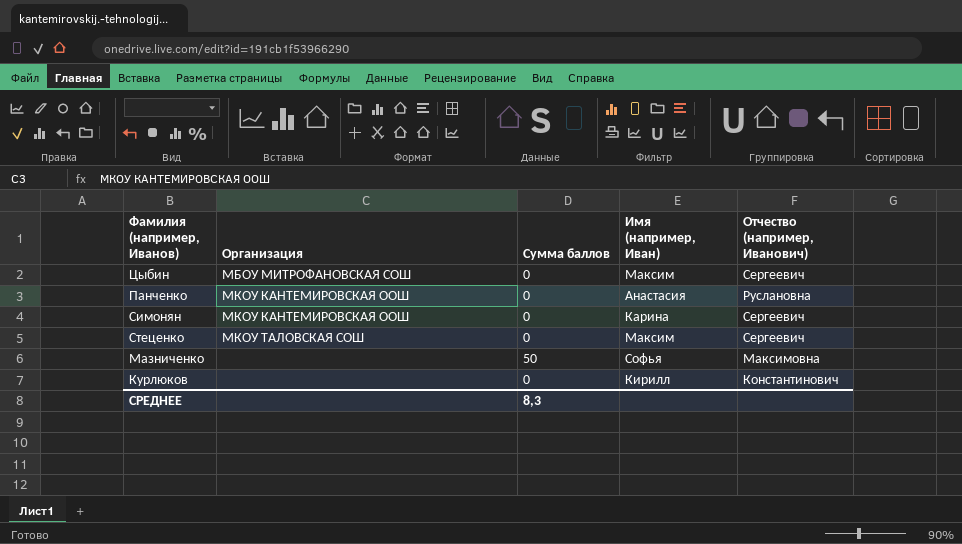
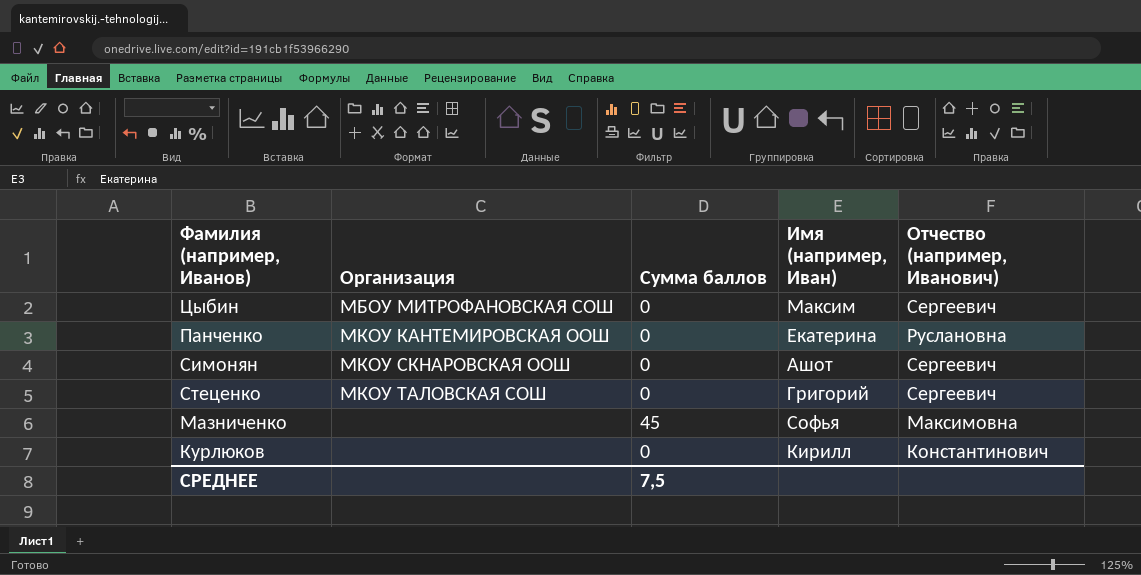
Панченко | Имя (например, Иван): Анастасия -> Екатерина
Симонян | Организация: МКОУ КАНТЕМИРОВСКАЯ ООШ -> МКОУ СКНАРОВСКАЯ ООШ
Симонян | Имя (например, Иван): Карина -> Ашот
Стеценко | Имя (например, Иван): Максим -> Григорий
Мазниченко | Сумма баллов: 50 -> 45
СРЕДНЕЕ | Сумма баллов: 8,3 -> 7,5

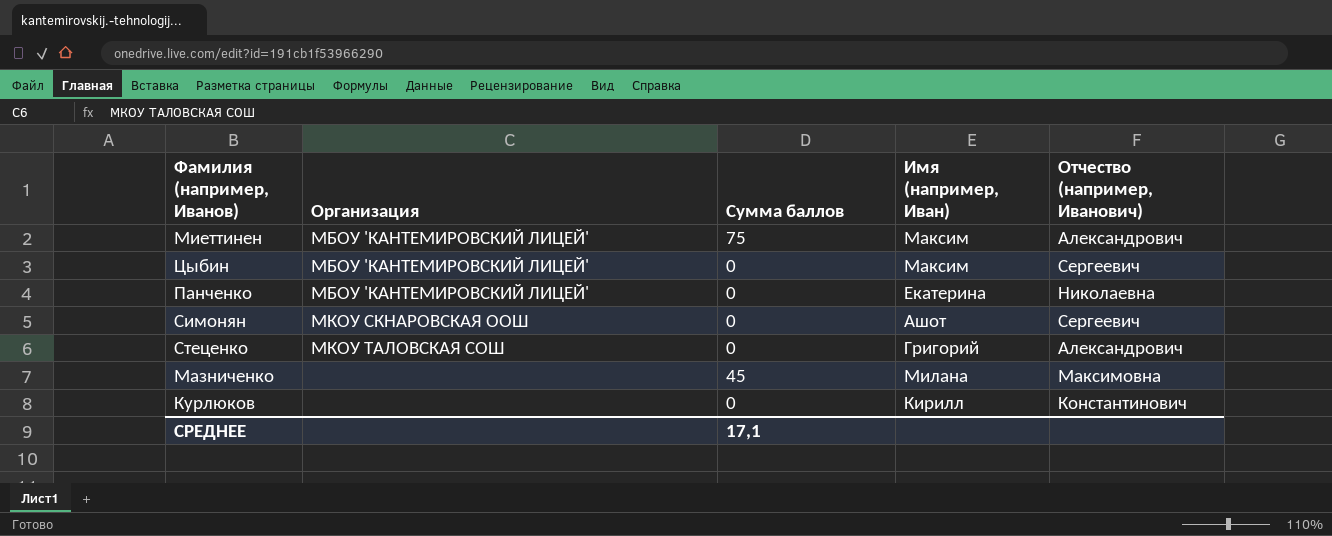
row Миеттинен: none -> МБОУ 'КАНТЕМИРОВСКИЙ ЛИЦЕЙ' | 75 | Максим | Александрович
Цыбин | Организация: МБОУ МИТРОФАНОВСКАЯ СОШ -> МБОУ 'КАНТЕМИРОВСКИЙ ЛИЦЕЙ'
Панченко | Организация: МКОУ КАНТЕМИРОВСКАЯ ООШ -> МБОУ 'КАНТЕМИРОВСКИЙ ЛИЦЕЙ'
Панченко | Отчество (например, Иванович): Руслановна -> Николаевна
Стеценко | Отчество (например, Иванович): Сергеевич -> Александрович
Мазниченко | Имя (например, Иван): Софья -> Милана
СРЕДНЕЕ | Сумма баллов: 7,5 -> 17,1

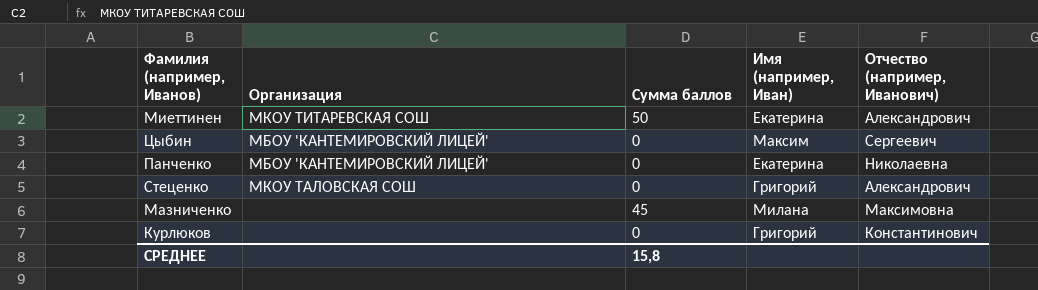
row Симонян: МКОУ СКНАРОВСКАЯ ООШ | 0 | Ашот | Сергеевич -> none
Миеттинен | Организация: МБОУ 'КАНТЕМИРОВСКИЙ ЛИЦЕЙ' -> МКОУ ТИТАРЕВСКАЯ СОШ
Миеттинен | Сумма баллов: 75 -> 50
Миеттинен | Имя (например, Иван): Максим -> Екатерина
Курлюков | Имя (например, Иван): Кирилл -> Григорий
СРЕДНЕЕ | Сумма баллов: 17,1 -> 15,8

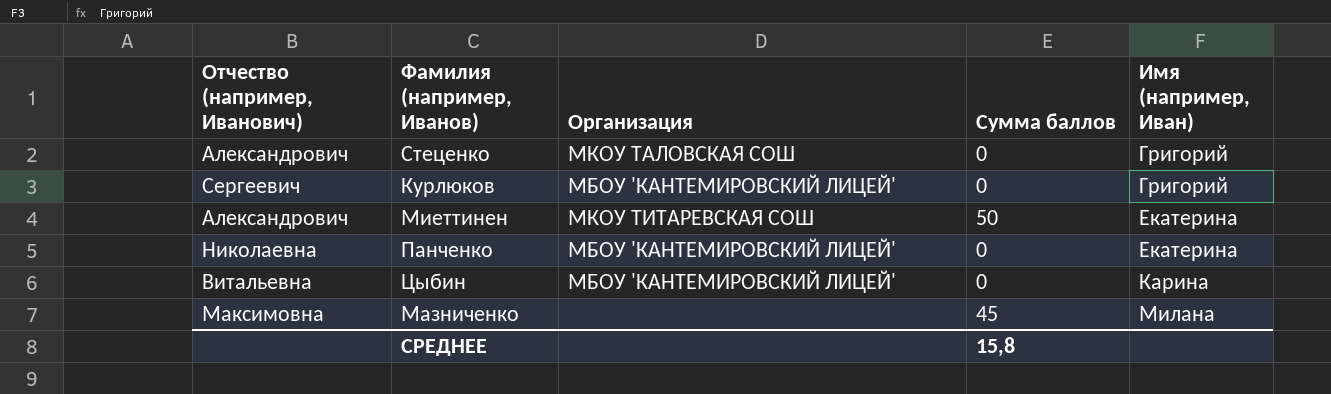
row order: none -> Имя (например, Иван) ascending
column Отчество (например, Иванович) | position: 5 -> 1
Курлюков | Отчество (например, Иванович): Константинович -> Сергеевич
Курлюков | Организация: none -> МБОУ 'КАНТЕМИРОВСКИЙ ЛИЦЕЙ'
Цыбин | Отчество (например, Иванович): Сергеевич -> Витальевна
Цыбин | Имя (например, Иван): Максим -> Карина

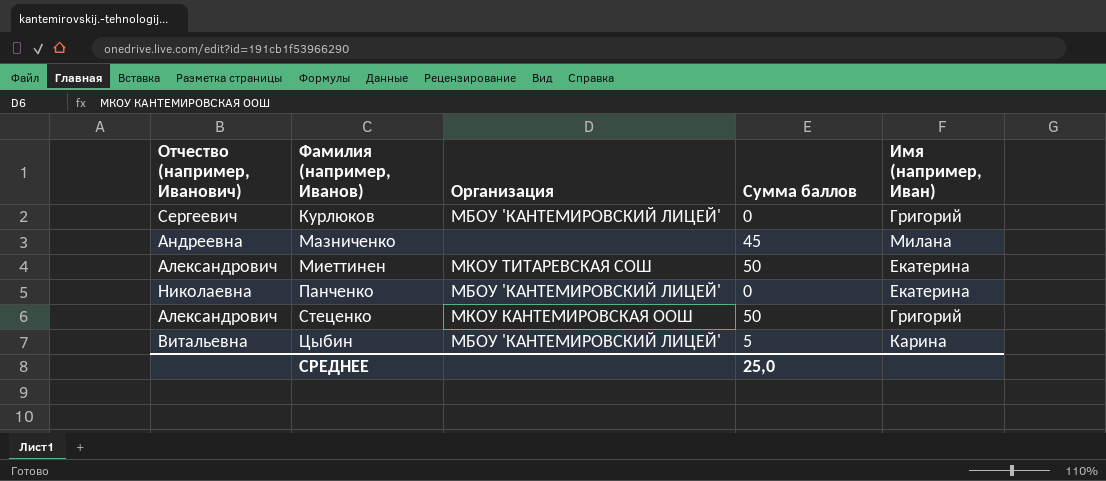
row order: Имя (например, Иван) ascending -> Фамилия (например, Иванов) ascending
Мазниченко | Отчество (например, Иванович): Максимовна -> Андреевна
Стеценко | Организация: МКОУ ТАЛОВСКАЯ СОШ -> МКОУ КАНТЕМИРОВСКАЯ ООШ
Стеценко | Сумма баллов: 0 -> 50
Цыбин | Сумма баллов: 0 -> 5
СРЕДНЕЕ | Сумма баллов: 15,8 -> 25,0

